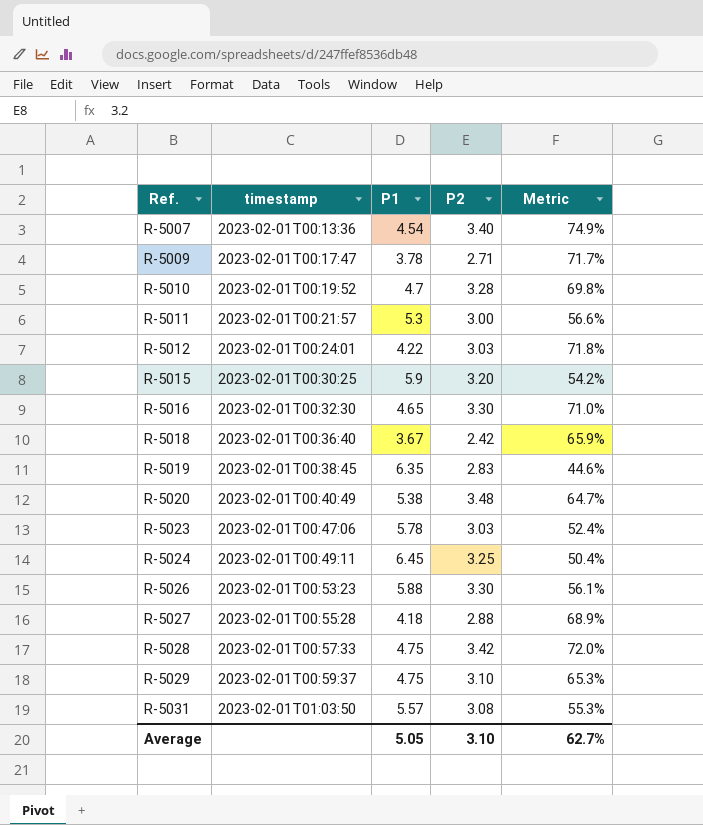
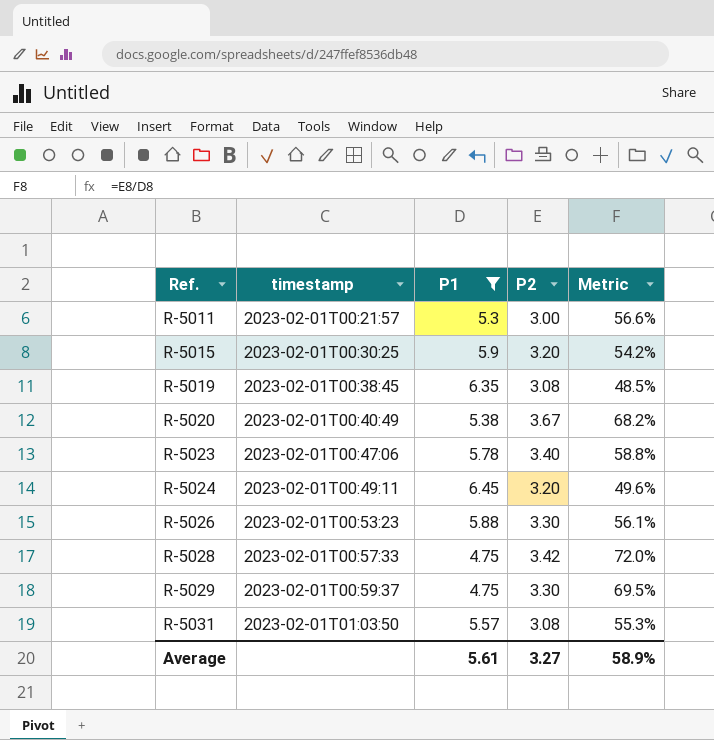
filter: none -> P1 >= 4.75
R-5019 | P2: 2.83 -> 3.08
R-5019 | Metric: 44.6% -> 48.5%
R-5020 | P2: 3.48 -> 3.67
R-5020 | Metric: 64.7% -> 68.2%
R-5023 | P2: 3.03 -> 3.40
R-5023 | Metric: 52.4% -> 58.8%
R-5024 | P2: 3.25 -> 3.20
R-5024 | Metric: 50.4% -> 49.6%
R-5029 | P2: 3.10 -> 3.30
R-5029 | Metric: 65.3% -> 69.5%
Average | P1: 5.05 -> 5.61
Average | P2: 3.10 -> 3.27
Average | Metric: 62.7% -> 58.9%

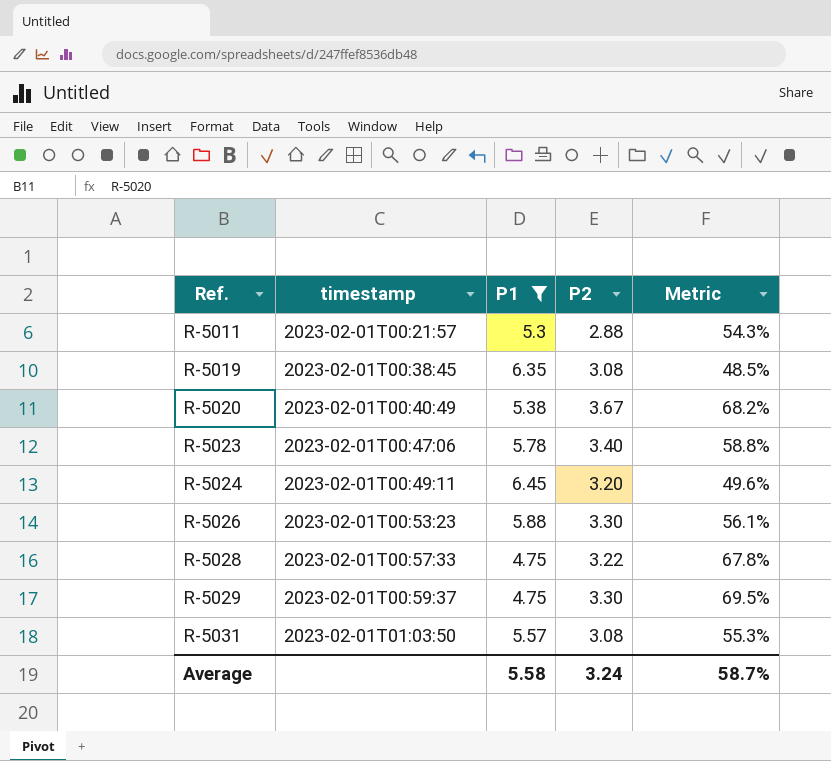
row R-5015: 2023-02-01T00:30:25 | 5.9 | 3.20 | 54.2% -> none
R-5011 | P2: 3.00 -> 2.88
R-5011 | Metric: 56.6% -> 54.3%
R-5028 | P2: 3.42 -> 3.22
R-5028 | Metric: 72.0% -> 67.8%
Average | P1: 5.61 -> 5.58
Average | P2: 3.27 -> 3.24
Average | Metric: 58.9% -> 58.7%

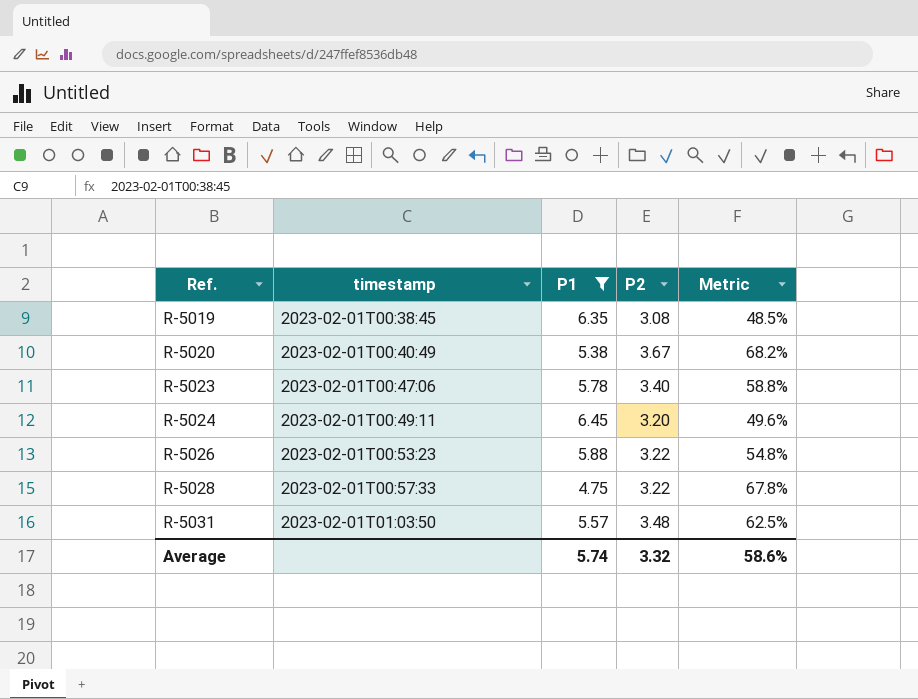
row R-5011: 2023-02-01T00:21:57 | 5.3 | 2.88 | 54.3% -> none
row R-5029: 2023-02-01T00:59:37 | 4.75 | 3.30 | 69.5% -> none
R-5026 | P2: 3.30 -> 3.22
R-5026 | Metric: 56.1% -> 54.8%
R-5031 | P2: 3.08 -> 3.48
R-5031 | Metric: 55.3% -> 62.5%
Average | P1: 5.58 -> 5.74
Average | P2: 3.24 -> 3.32
Average | Metric: 58.7% -> 58.6%

